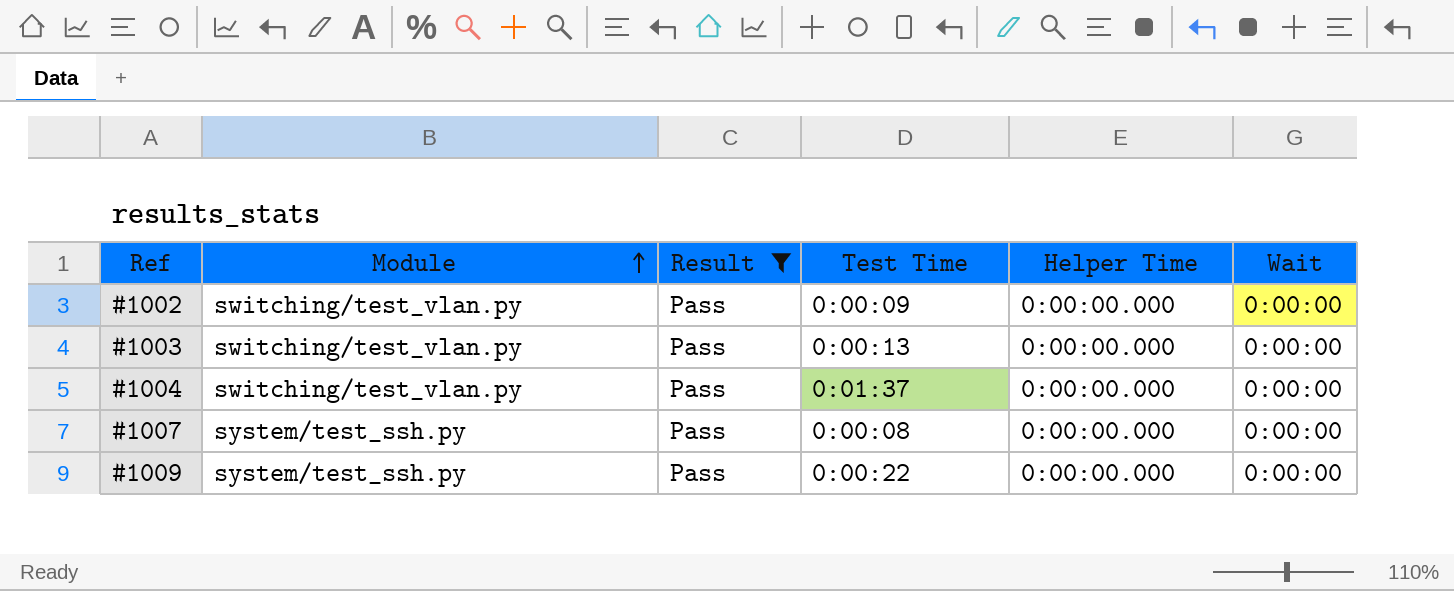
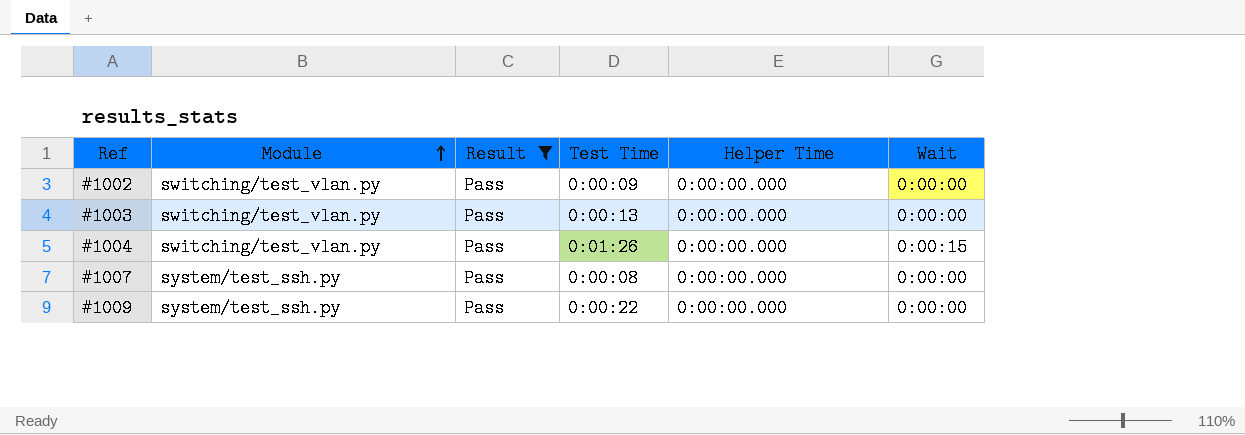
#1004 | Test Time: 0:01:37 -> 0:01:26
#1004 | Wait: 0:00:00 -> 0:00:15

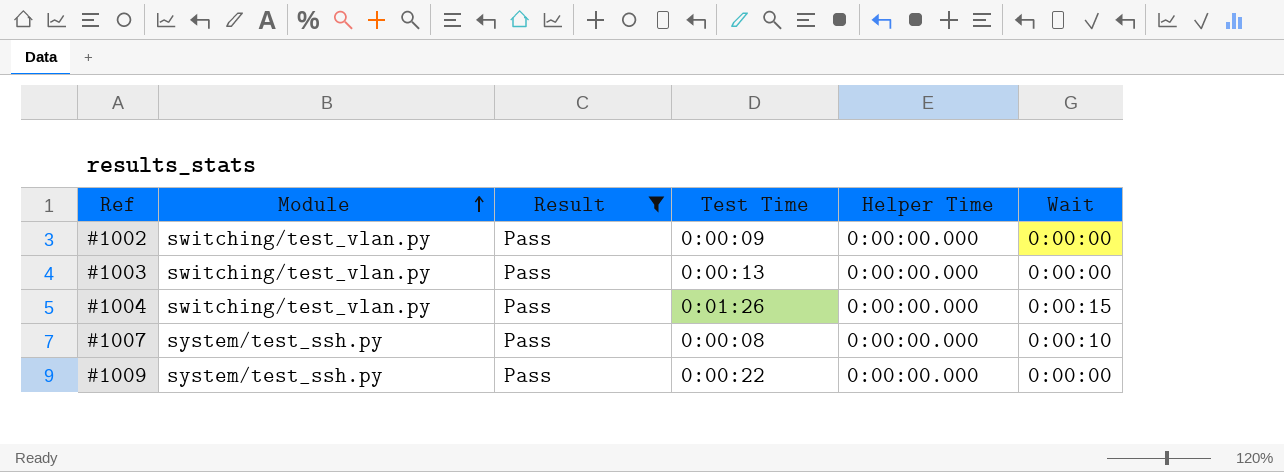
#1007 | Wait: 0:00:00 -> 0:00:10

